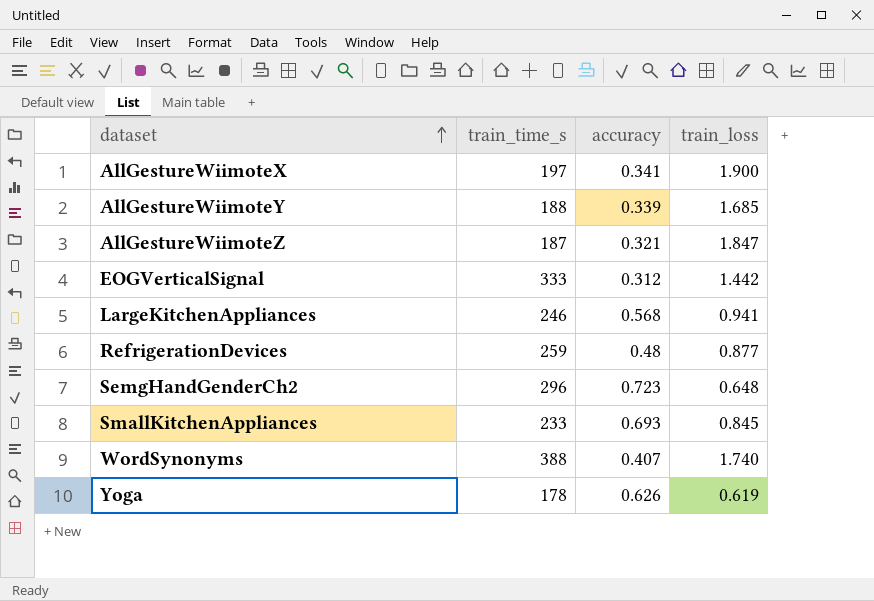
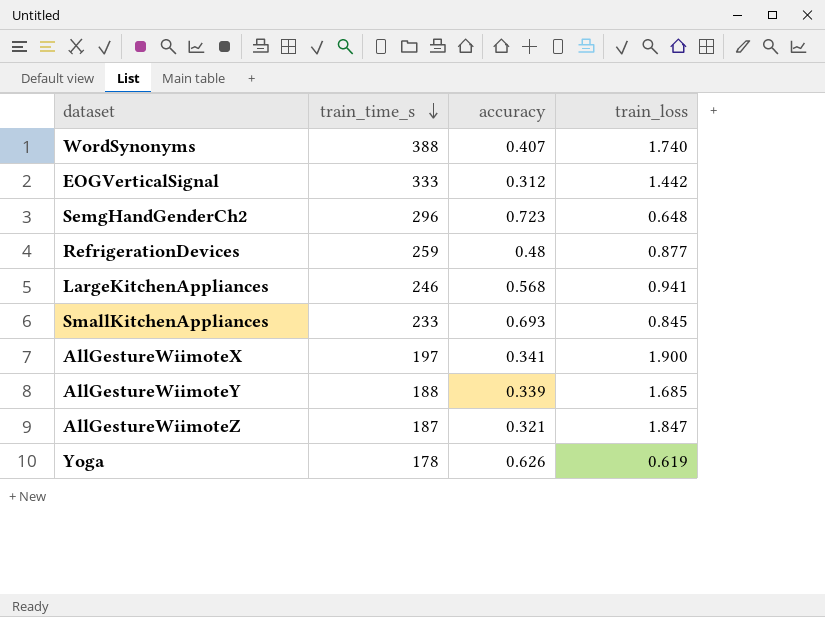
row order: dataset ascending -> train_time_s descending

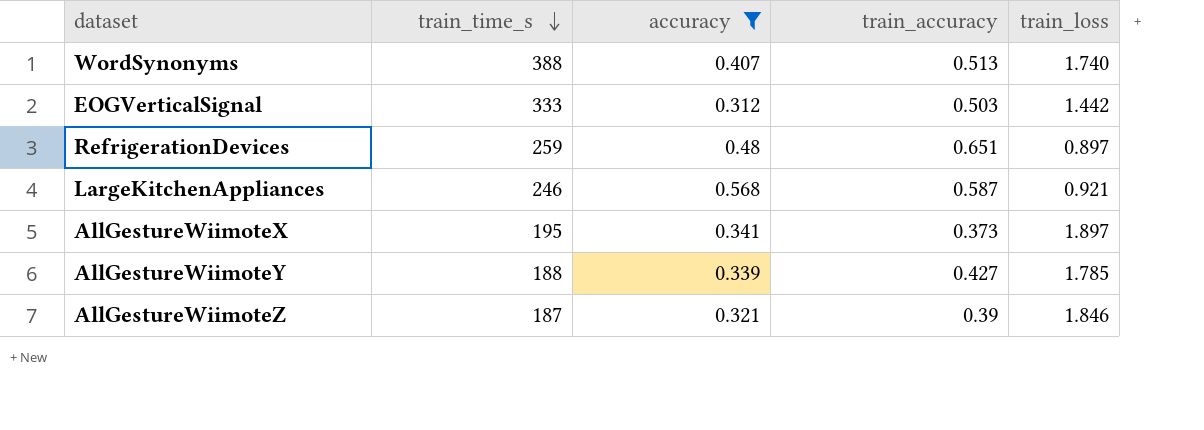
filter: none -> accuracy <= 0.568
column train_accuracy | position: none -> 4
RefrigerationDevices | train_loss: 0.877 -> 0.897
LargeKitchenAppliances | train_loss: 0.941 -> 0.921
AllGestureWiimoteX | train_time_s: 197 -> 195
AllGestureWiimoteX | train_loss: 1.900 -> 1.897
AllGestureWiimoteY | train_loss: 1.685 -> 1.785
AllGestureWiimoteZ | train_loss: 1.847 -> 1.846

